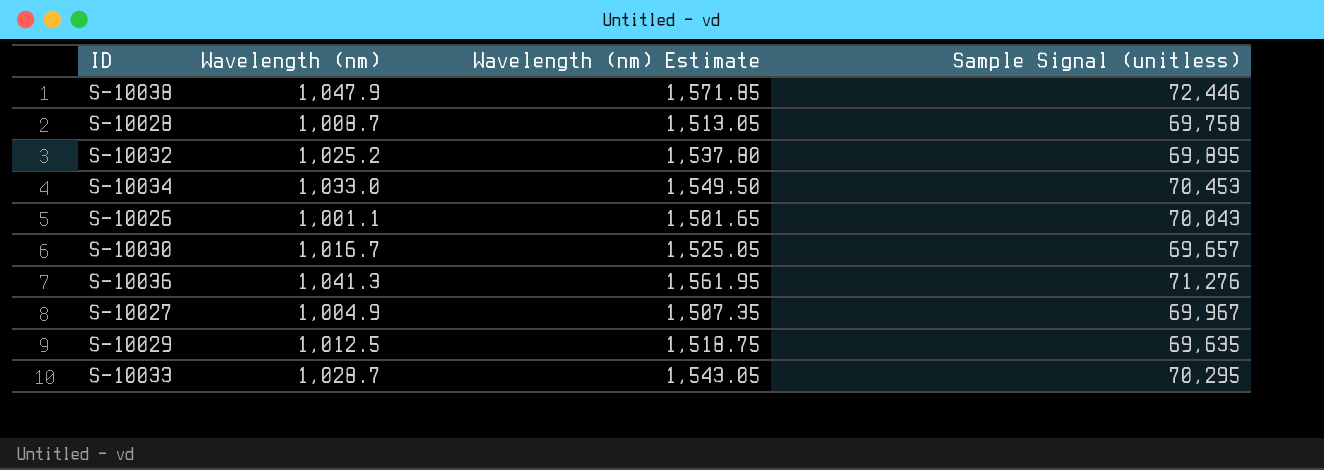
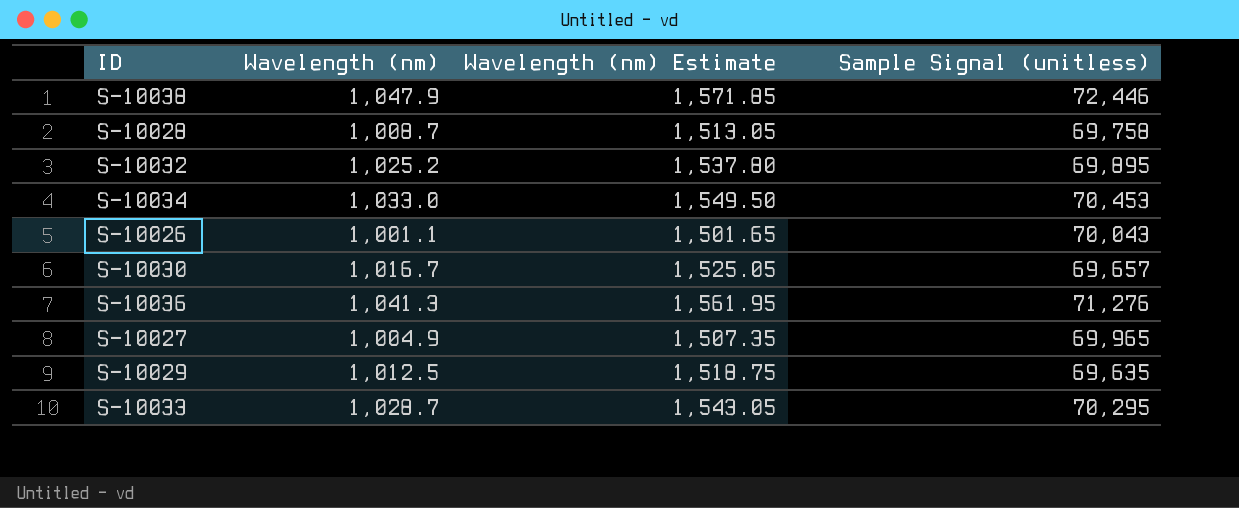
S-10027 | Sample Signal (unitless): 69,967 -> 69,965

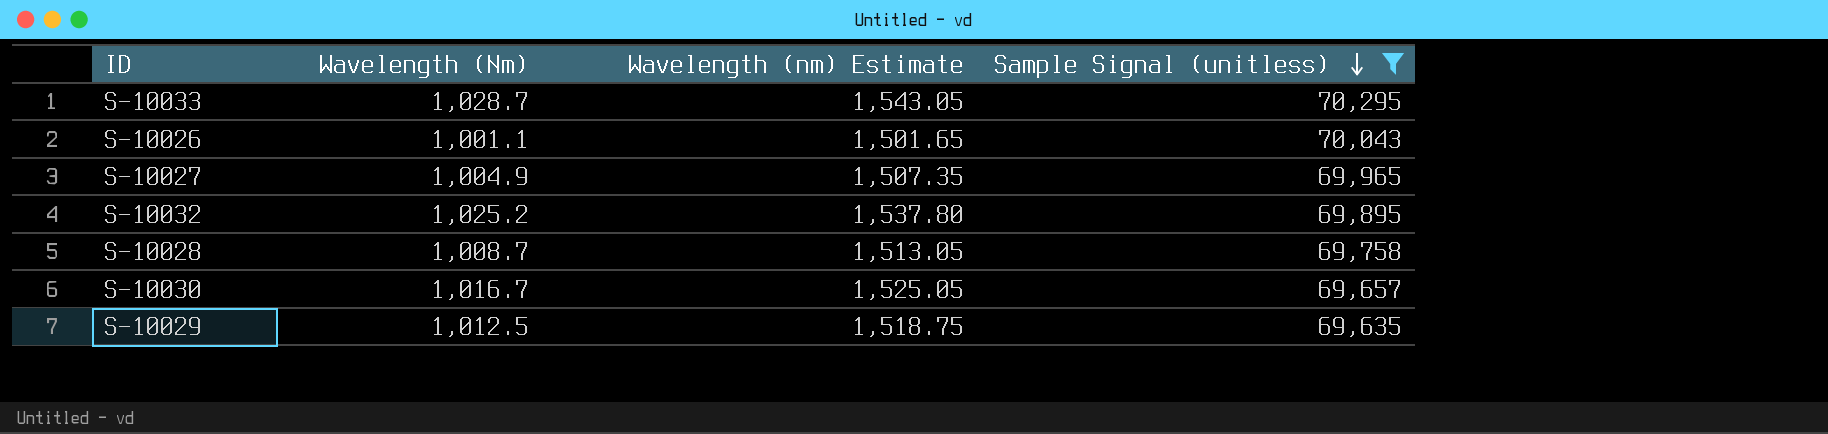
filter: none -> Sample Signal (unitless) <= 70,295
row order: none -> Sample Signal (unitless) descending
column name: Wavelength (nm) -> Wavelength (Nm)

